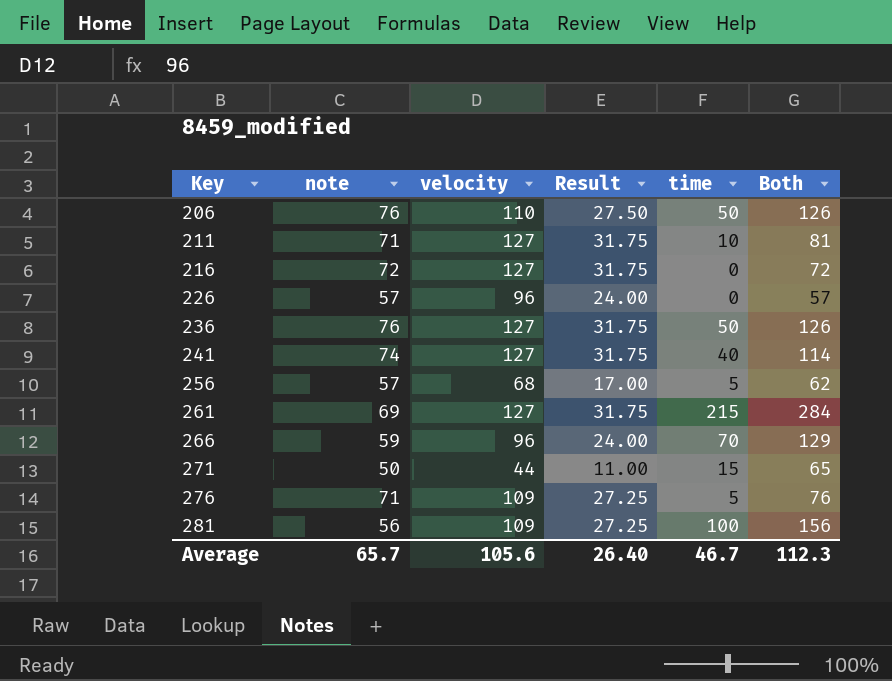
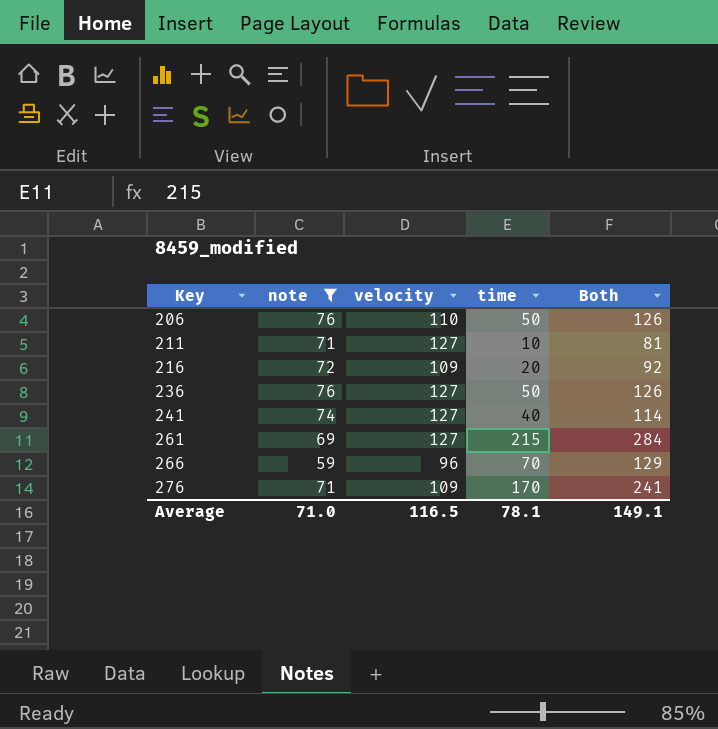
filter: none -> note >= 59
column Result | formula: [velocity] * 0.25 -> none
216 | velocity: 127 -> 109
216 | time: 0 -> 20
216 | Both: 72 -> 92
276 | time: 5 -> 170
276 | Both: 76 -> 241
Average | note: 65.7 -> 71.0
Average | velocity: 105.6 -> 116.5
Average | time: 46.7 -> 78.1
Average | Both: 112.3 -> 149.1

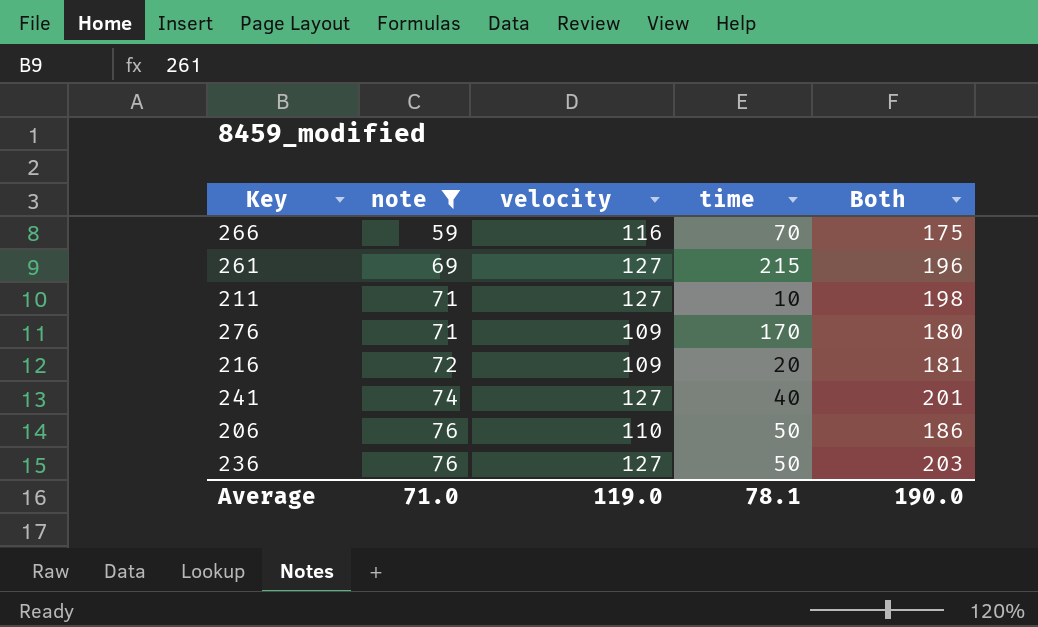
row order: Key ascending -> note ascending
column Both | formula: [note] + [time] -> [note] + [velocity]
266 | velocity: 96 -> 116
Average | velocity: 116.5 -> 119.0
Average | Both: 149.1 -> 190.0

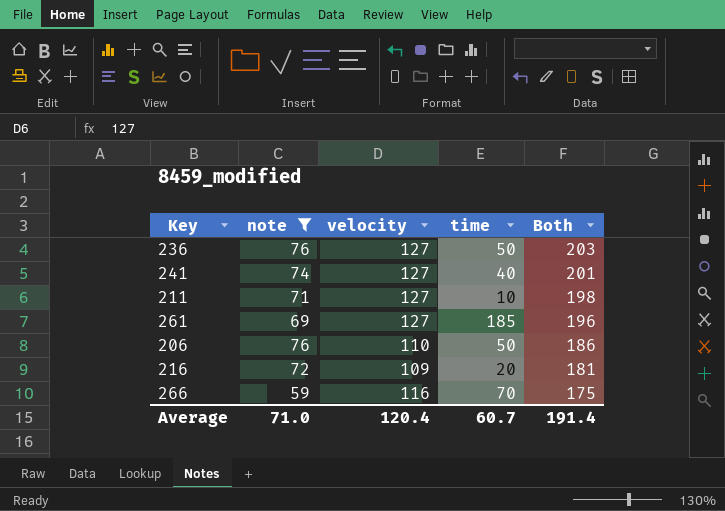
row order: note ascending -> Both descending
row 276: 71 | 109 | 170 | 180 -> none
261 | time: 215 -> 185
Average | velocity: 119.0 -> 120.4
Average | time: 78.1 -> 60.7
Average | Both: 190.0 -> 191.4

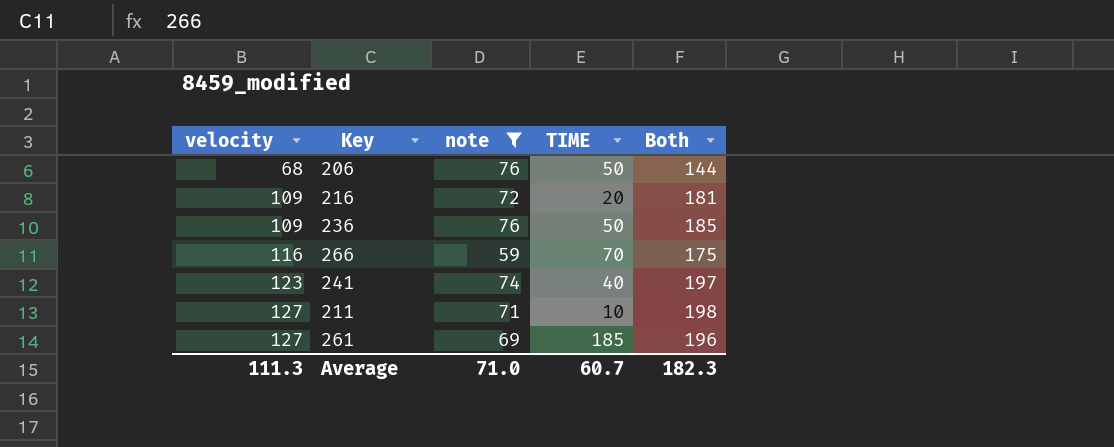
row order: Both descending -> velocity ascending
column velocity | position: 3 -> 1
column name: time -> TIME
206 | velocity: 110 -> 68
206 | Both: 186 -> 144
236 | velocity: 127 -> 109
236 | Both: 203 -> 185
241 | velocity: 127 -> 123
241 | Both: 201 -> 197
Average | velocity: 120.4 -> 111.3
Average | Both: 191.4 -> 182.3

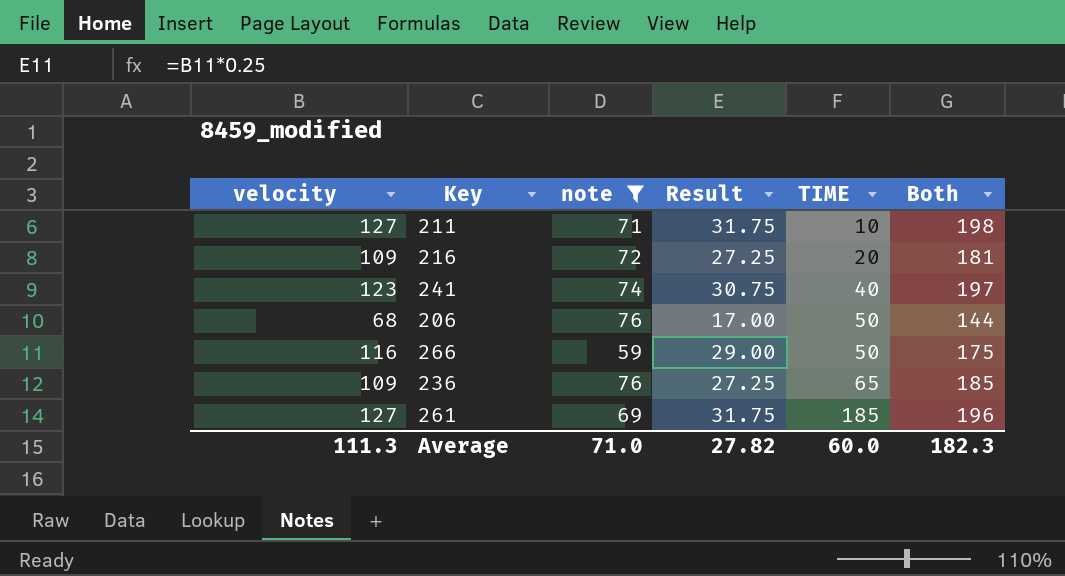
row order: velocity ascending -> TIME ascending
column Result | formula: none -> [velocity] * 0.25
266 | TIME: 70 -> 50
236 | TIME: 50 -> 65
Average | TIME: 60.7 -> 60.0

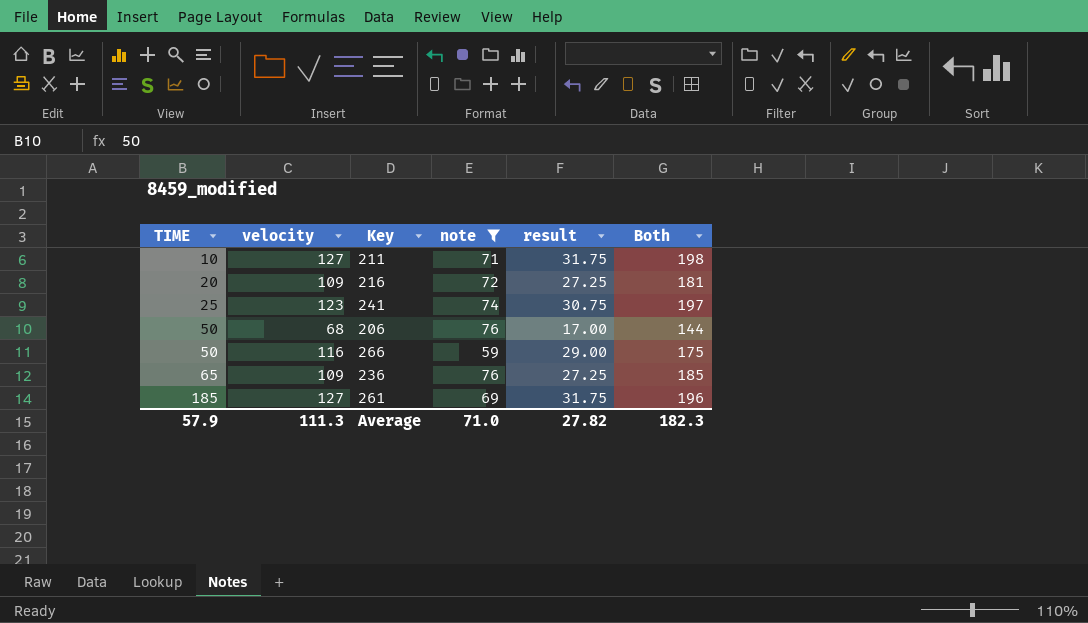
column TIME | position: 5 -> 1
column name: Result -> result
241 | TIME: 40 -> 25
Average | TIME: 60.0 -> 57.9

